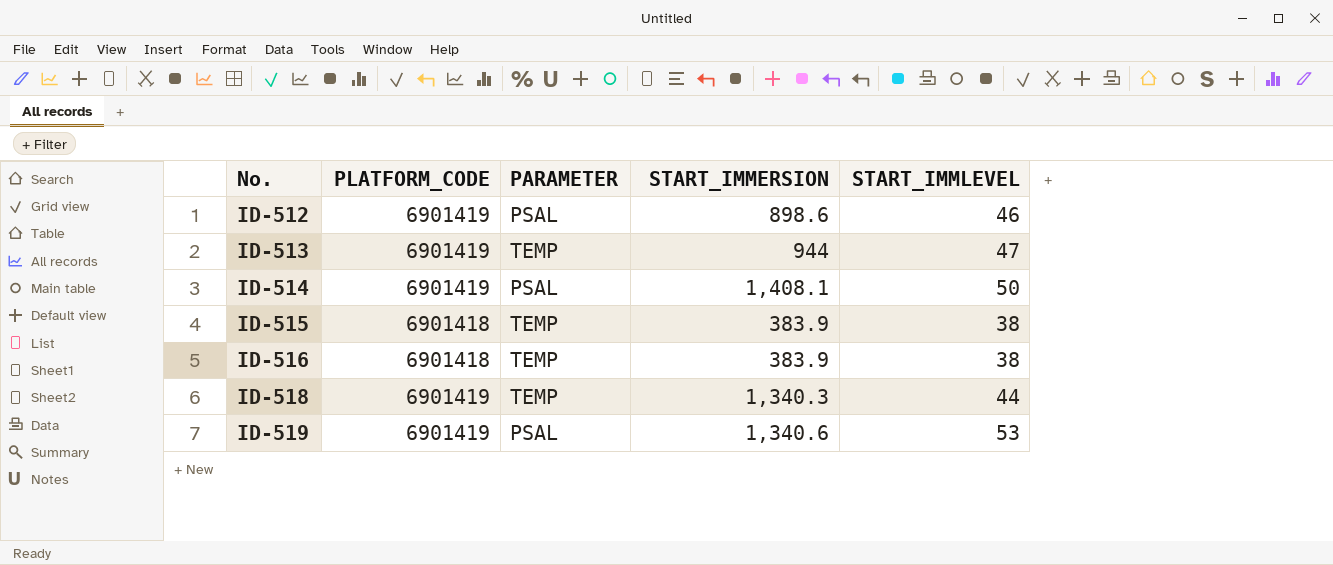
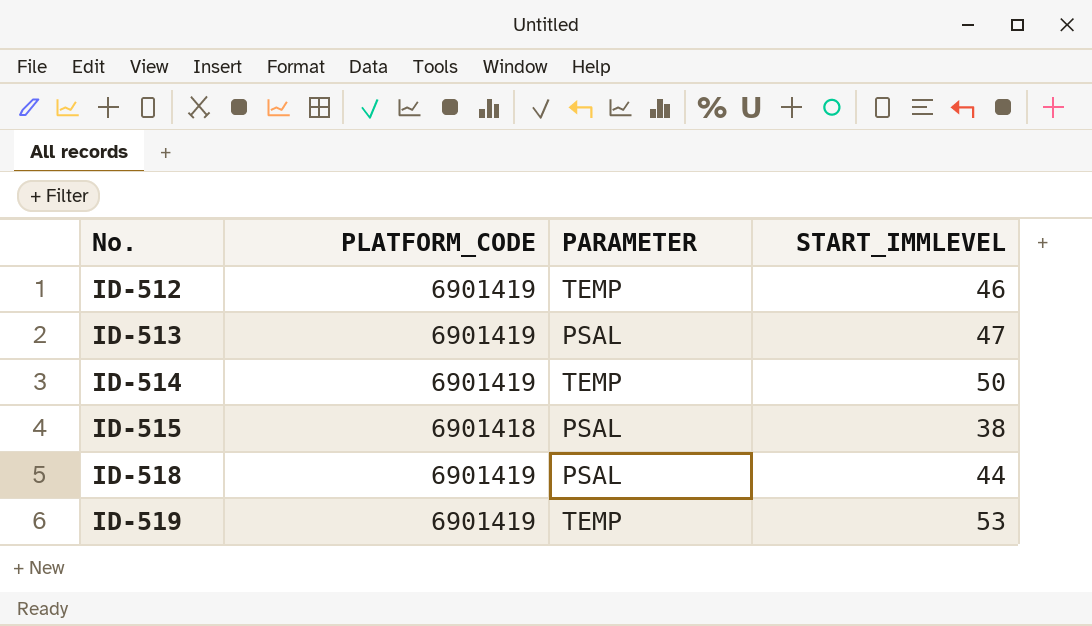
column START_IMMERSION | position: 4 -> none
row ID-516: 6901418 | TEMP | 383.9 | 38 -> none
ID-512 | PARAMETER: PSAL -> TEMP
ID-513 | PARAMETER: TEMP -> PSAL
ID-514 | PARAMETER: PSAL -> TEMP
ID-515 | PARAMETER: TEMP -> PSAL
ID-518 | PARAMETER: TEMP -> PSAL
ID-519 | PARAMETER: PSAL -> TEMP

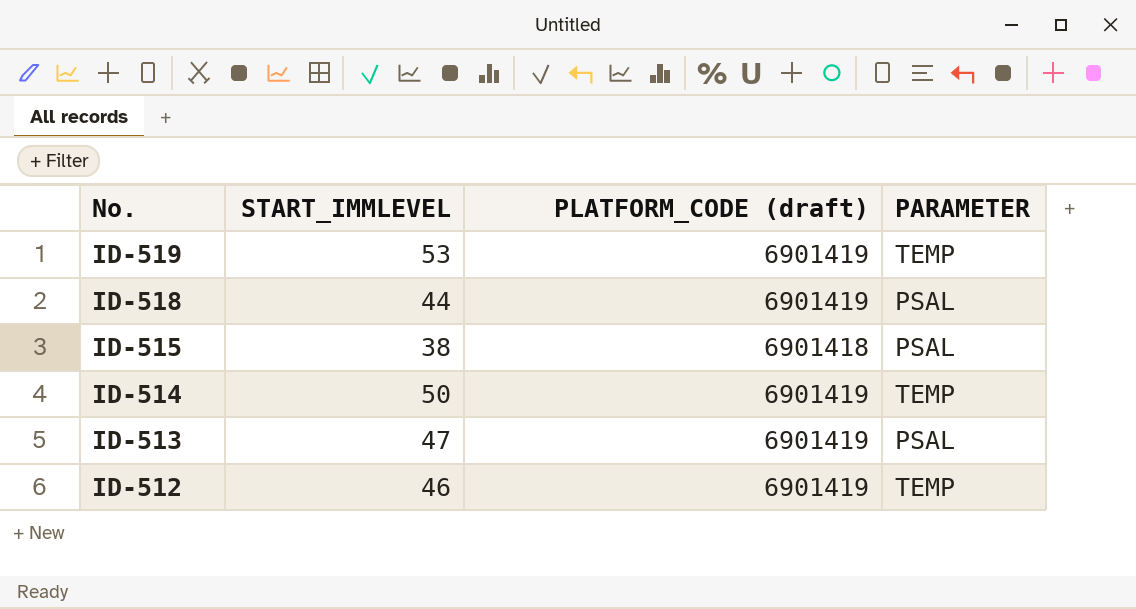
row order: No. ascending -> No. descending
column START_IMMLEVEL | position: 4 -> 2
column name: PLATFORM_CODE -> PLATFORM_CODE (draft)

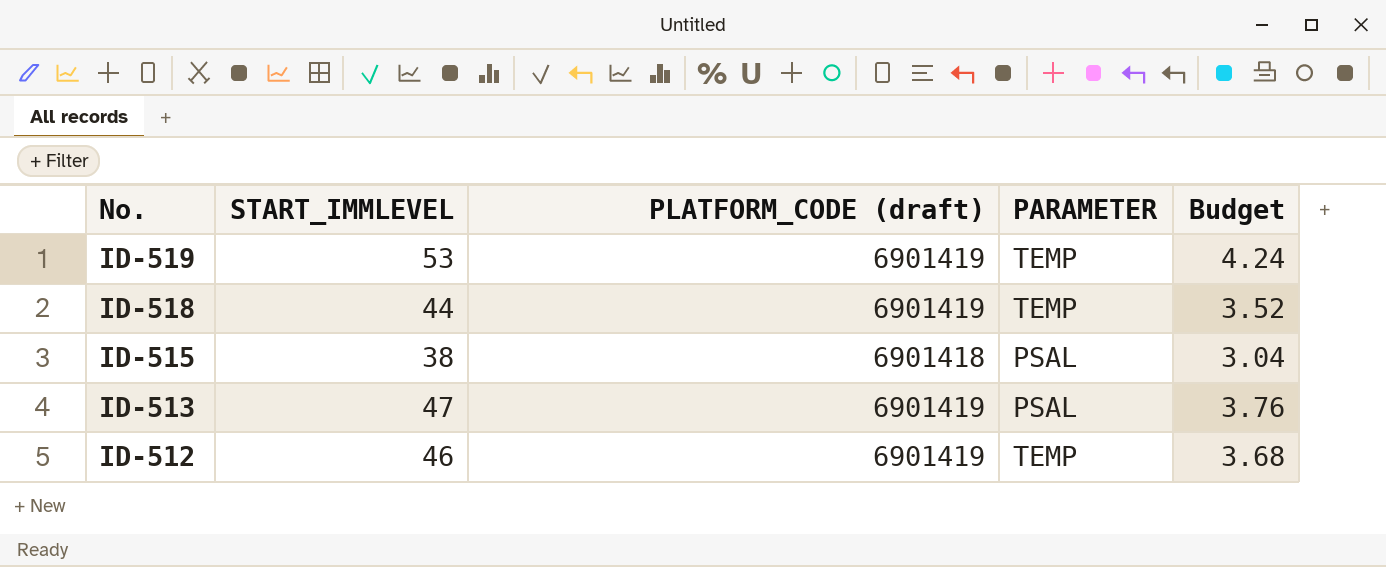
column Budget | formula: none -> [START_IMMLEVEL] * 0.08
row ID-514: 50 | 6901419 | TEMP -> none
ID-518 | PARAMETER: PSAL -> TEMP

